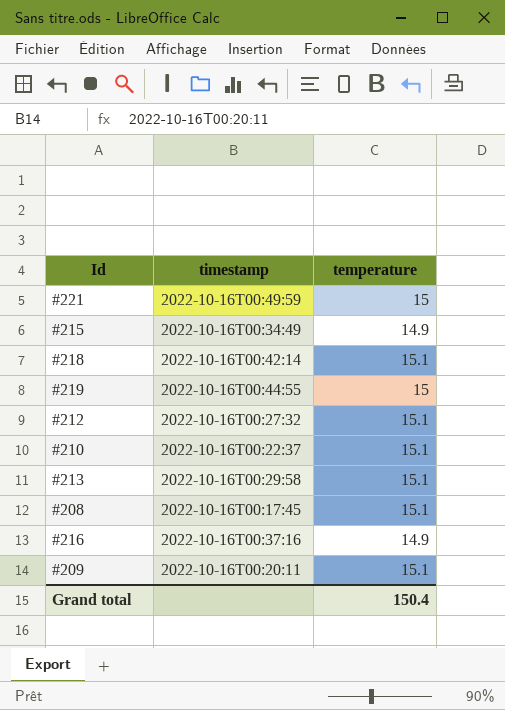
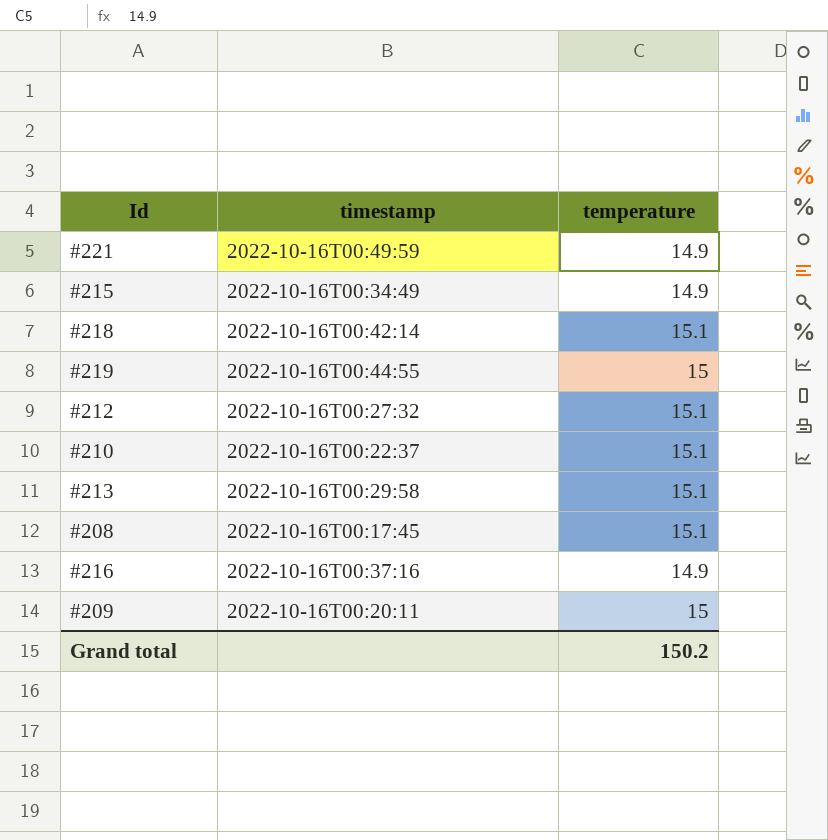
#221 | temperature: 15 -> 14.9
#209 | temperature: 15.1 -> 15
Grand total | temperature: 150.4 -> 150.2

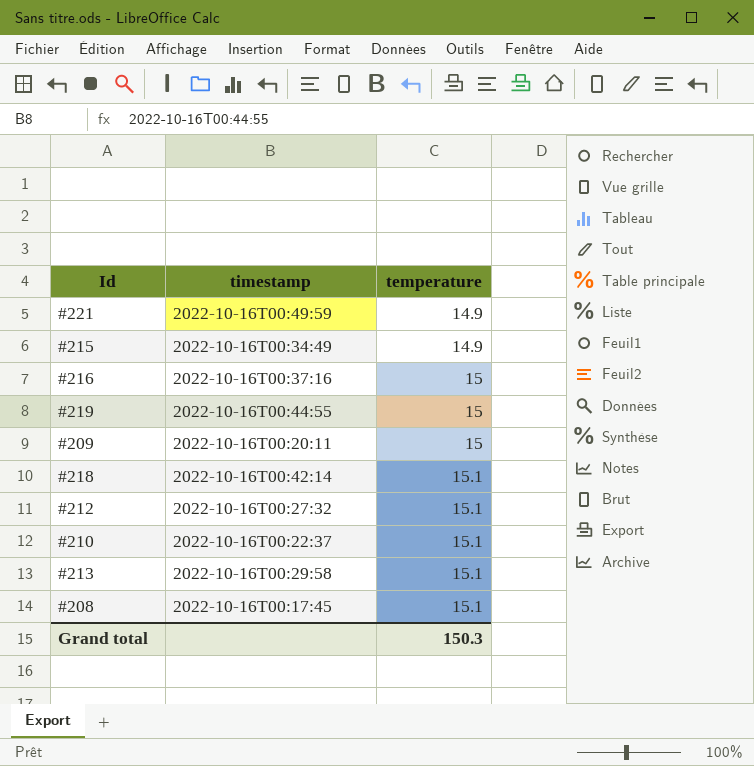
row order: none -> temperature ascending
#216 | temperature: 14.9 -> 15
Grand total | temperature: 150.2 -> 150.3

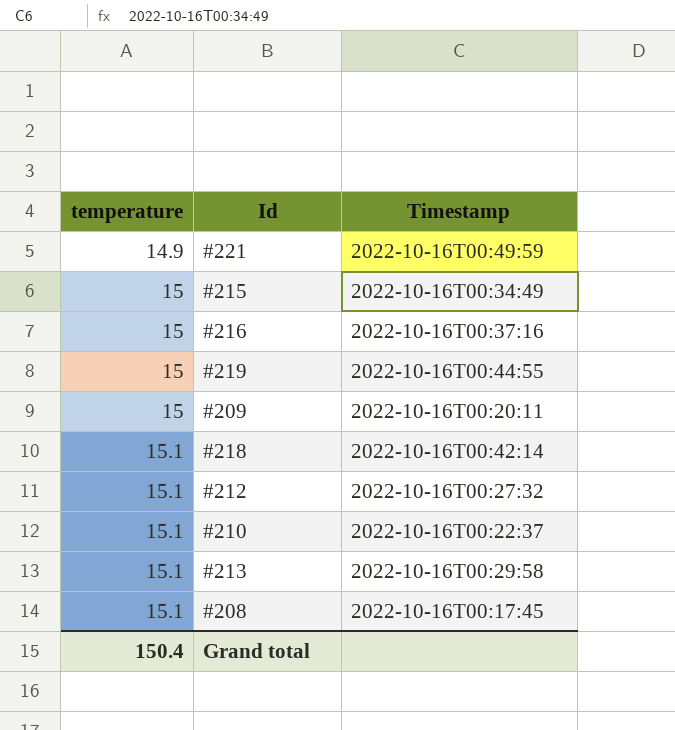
column temperature | position: 3 -> 1
column name: timestamp -> Timestamp
#215 | temperature: 14.9 -> 15
Grand total | temperature: 150.3 -> 150.4

